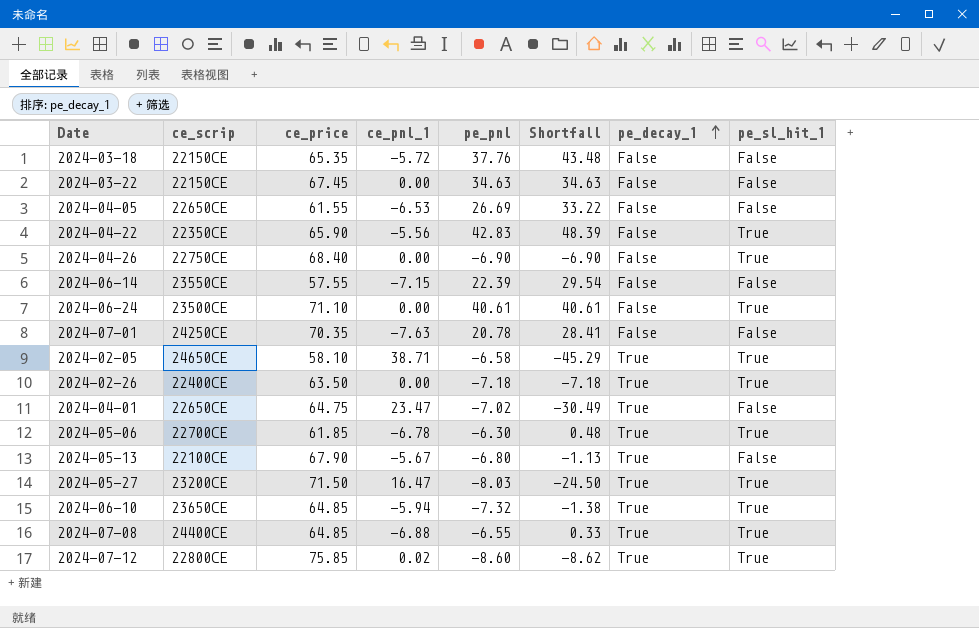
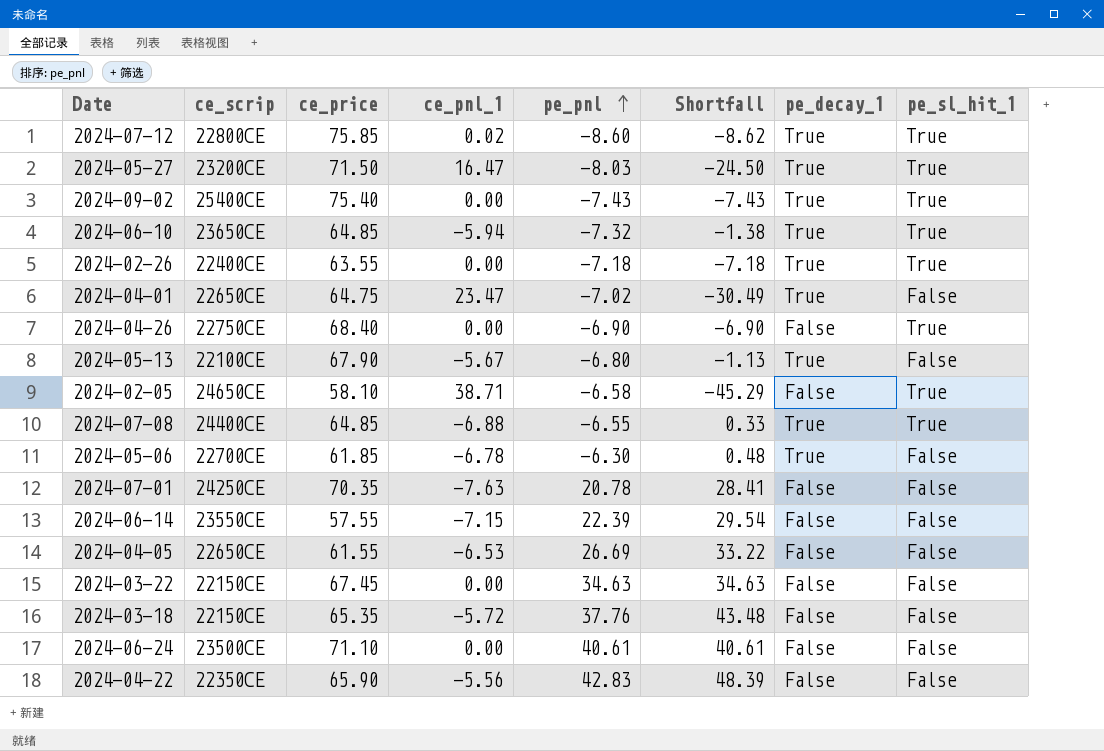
row order: pe_decay_1 ascending -> pe_pnl ascending
row 2024-09-02: none -> 25400CE | 75.40 | 0.00 | -7.43 | -7.43 | True | True
2024-02-26 | ce_price: 63.50 -> 63.55
2024-02-05 | pe_decay_1: True -> False
2024-05-06 | pe_sl_hit_1: True -> False
2024-06-24 | pe_sl_hit_1: True -> False
2024-04-22 | pe_sl_hit_1: True -> False

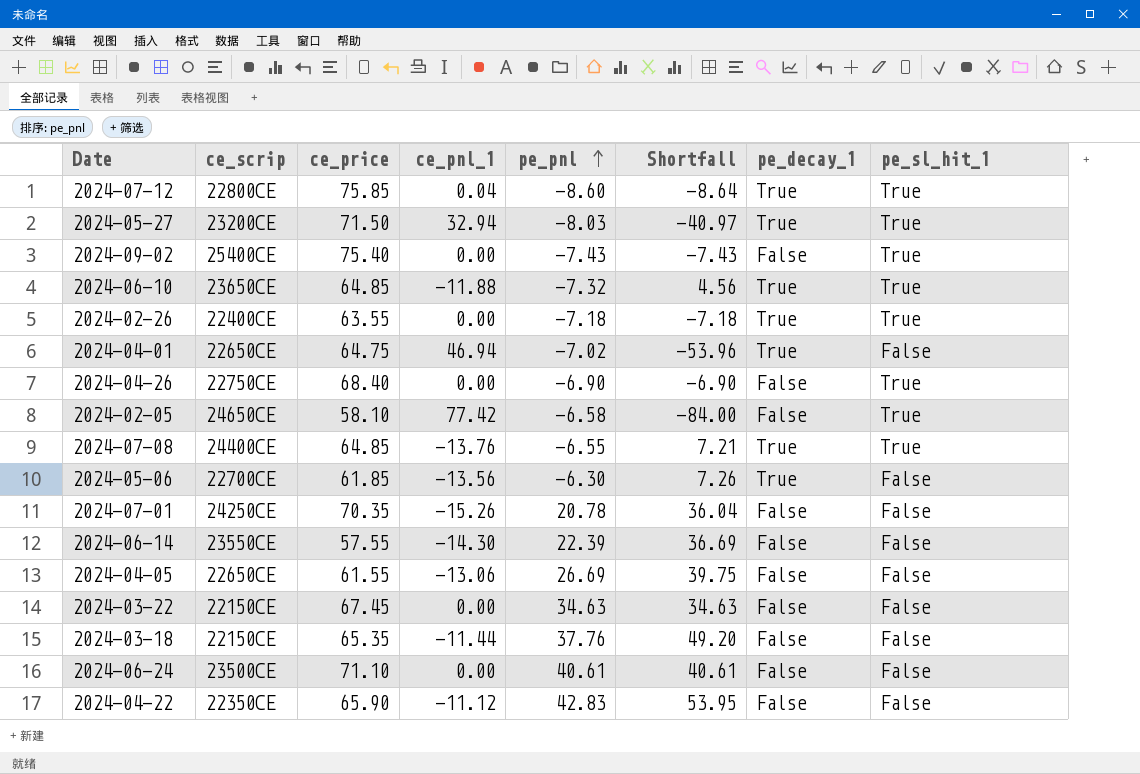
row 2024-05-13: 22100CE | 67.90 | -5.67 | -6.80 | -1.13 | True | False -> none
2024-07-12 | ce_pnl_1: 0.02 -> 0.04
2024-07-12 | Shortfall: -8.62 -> -8.64
2024-05-27 | ce_pnl_1: 16.47 -> 32.94
2024-05-27 | Shortfall: -24.50 -> -40.97
2024-09-02 | pe_decay_1: True -> False
2024-06-10 | ce_pnl_1: -5.94 -> -11.88
2024-06-10 | Shortfall: -1.38 -> 4.56
2024-04-01 | ce_pnl_1: 23.47 -> 46.94
2024-04-01 | Shortfall: -30.49 -> -53.96
2024-02-05 | ce_pnl_1: 38.71 -> 77.42
2024-02-05 | Shortfall: -45.29 -> -84.00
2024-07-08 | ce_pnl_1: -6.88 -> -13.76
2024-07-08 | Shortfall: 0.33 -> 7.21
2024-05-06 | ce_pnl_1: -6.78 -> -13.56
2024-05-06 | Shortfall: 0.48 -> 7.26
2024-07-01 | ce_pnl_1: -7.63 -> -15.26
2024-07-01 | Shortfall: 28.41 -> 36.04
2024-06-14 | ce_pnl_1: -7.15 -> -14.30
2024-06-14 | Shortfall: 29.54 -> 36.69
2024-04-05 | ce_pnl_1: -6.53 -> -13.06
2024-04-05 | Shortfall: 33.22 -> 39.75
2024-03-18 | ce_pnl_1: -5.72 -> -11.44
2024-03-18 | Shortfall: 43.48 -> 49.20
2024-04-22 | ce_pnl_1: -5.56 -> -11.12
2024-04-22 | Shortfall: 48.39 -> 53.95

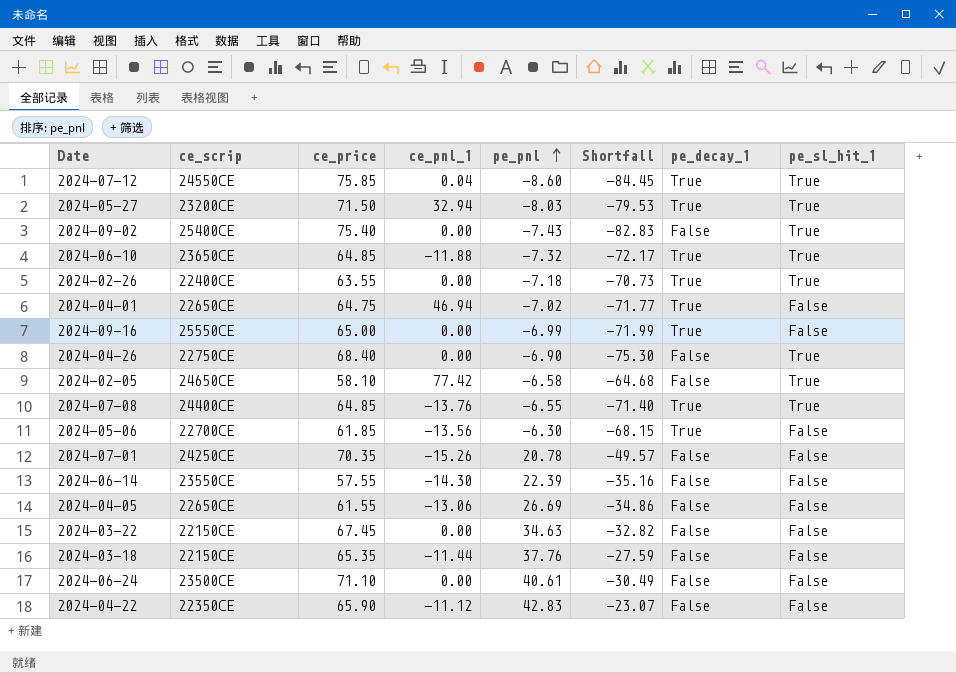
column Shortfall | formula: [pe_pnl] - [ce_pnl_1] -> [pe_pnl] - [ce_price]
2024-07-12 | ce_scrip: 22800CE -> 24550CE
row 2024-09-16: none -> 25550CE | 65.00 | 0.00 | -6.99 | -71.99 | True | False

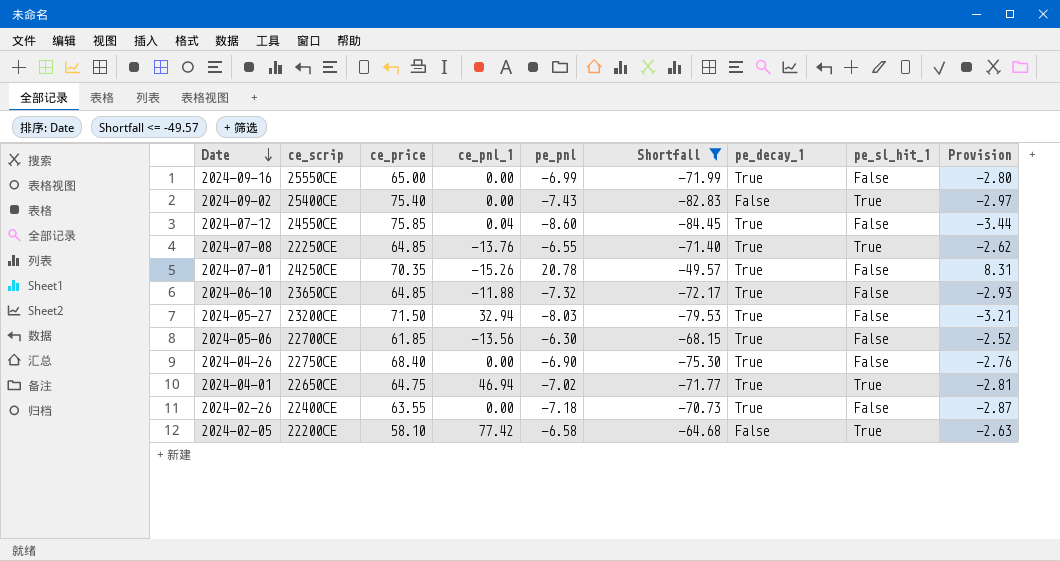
filter: none -> Shortfall <= -49.57
row order: pe_pnl ascending -> Date descending
column Provision | formula: none -> [pe_pnl] * 0.4
2024-07-12 | pe_sl_hit_1: True -> False
2024-07-08 | ce_scrip: 24400CE -> 22250CE
2024-07-01 | pe_decay_1: False -> True
2024-06-10 | pe_sl_hit_1: True -> False
2024-05-27 | pe_sl_hit_1: True -> False
2024-04-26 | pe_decay_1: False -> True
2024-04-26 | pe_sl_hit_1: True -> False
2024-04-01 | pe_sl_hit_1: False -> True
2024-02-26 | pe_sl_hit_1: True -> False
2024-02-05 | ce_scrip: 24650CE -> 22200CE

